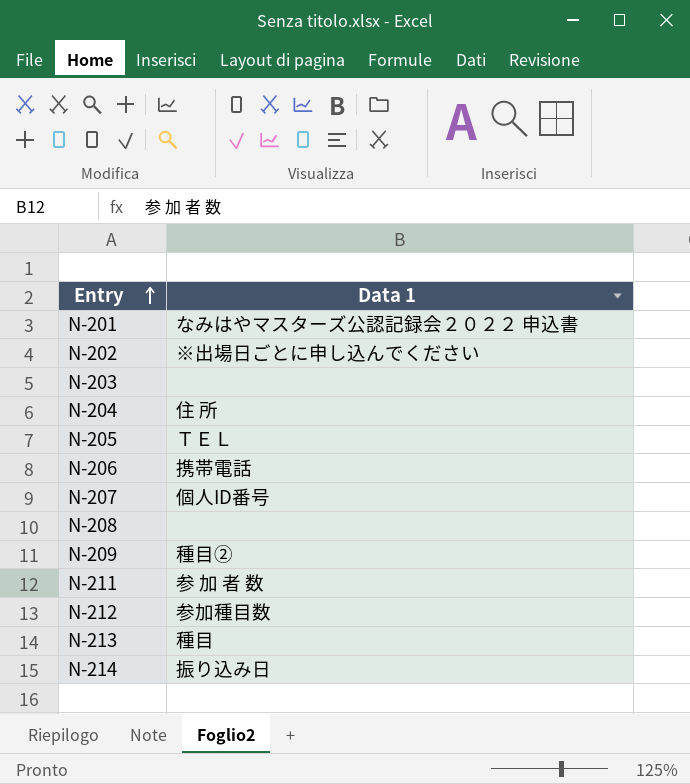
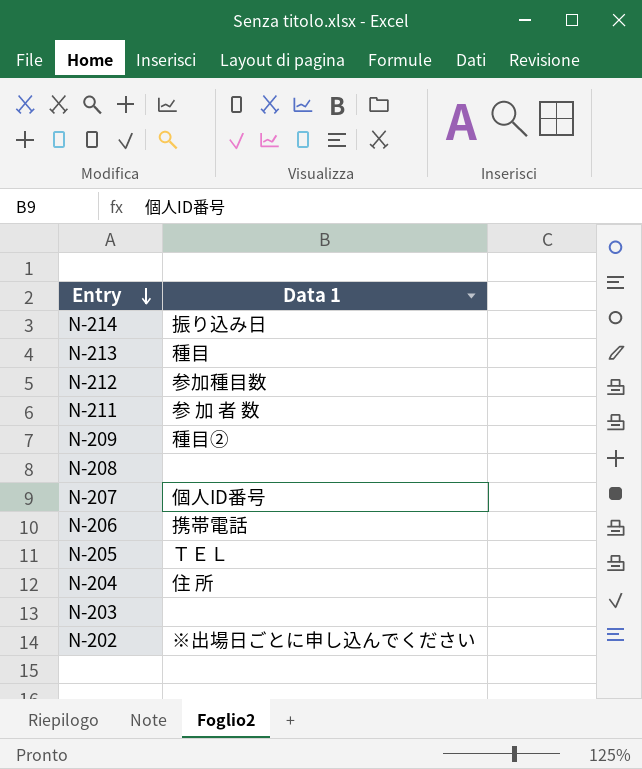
row order: Entry ascending -> Entry descending
row N-201: なみはやマスターズ公認記録会２０２２ 申込書 -> none

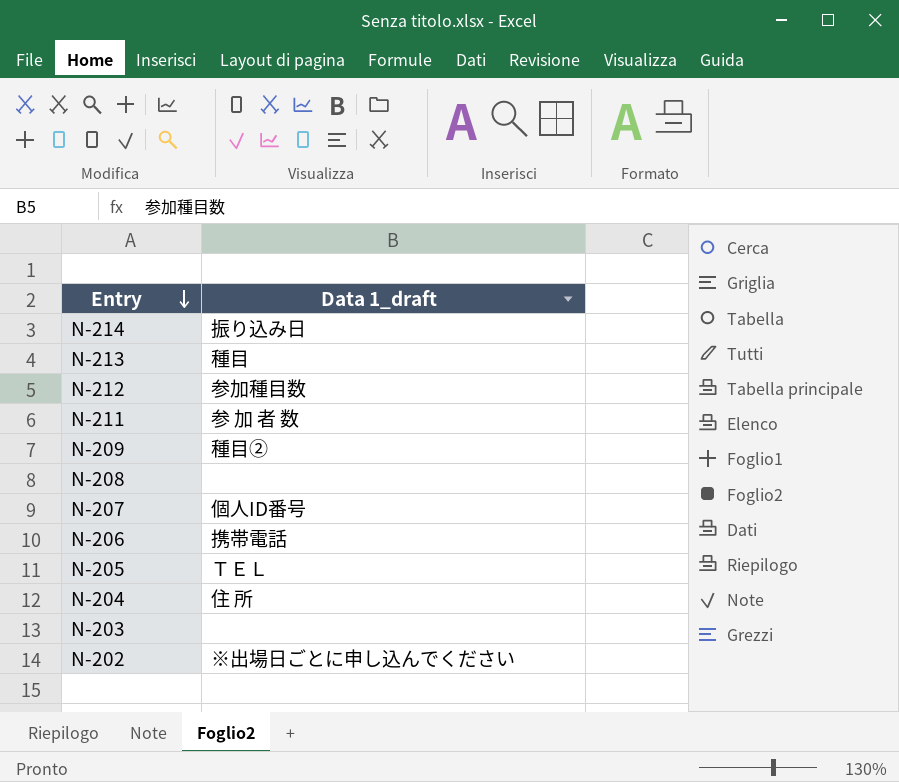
column name: Data 1 -> Data 1_draft

